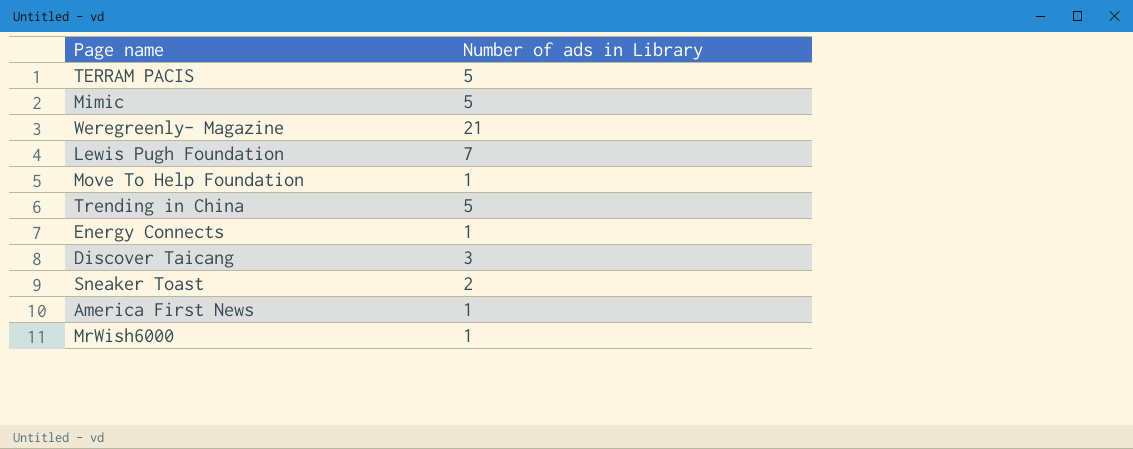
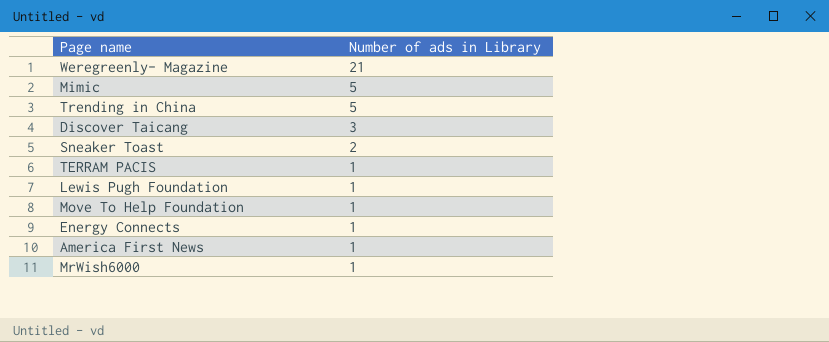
row order: none -> Number of ads in Library descending
TERRAM PACIS | Number of ads in Library: 5 -> 1
Lewis Pugh Foundation | Number of ads in Library: 7 -> 1

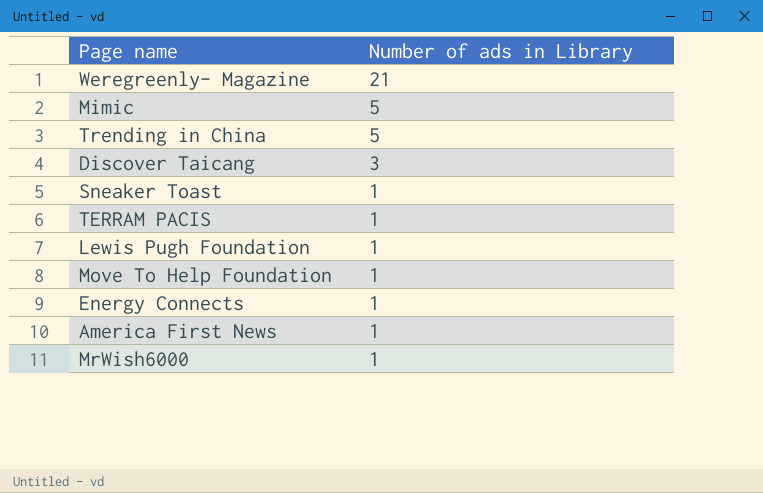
Sneaker Toast | Number of ads in Library: 2 -> 1

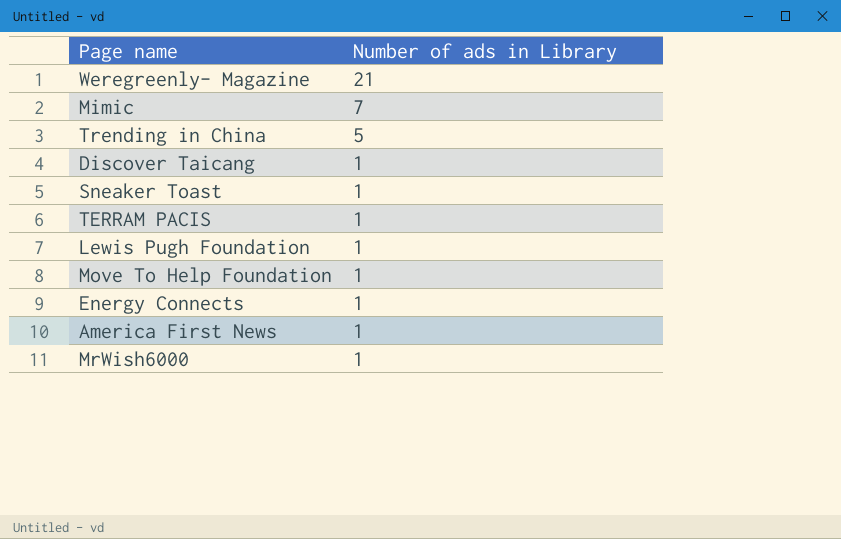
Mimic | Number of ads in Library: 5 -> 7
Discover Taicang | Number of ads in Library: 3 -> 1

